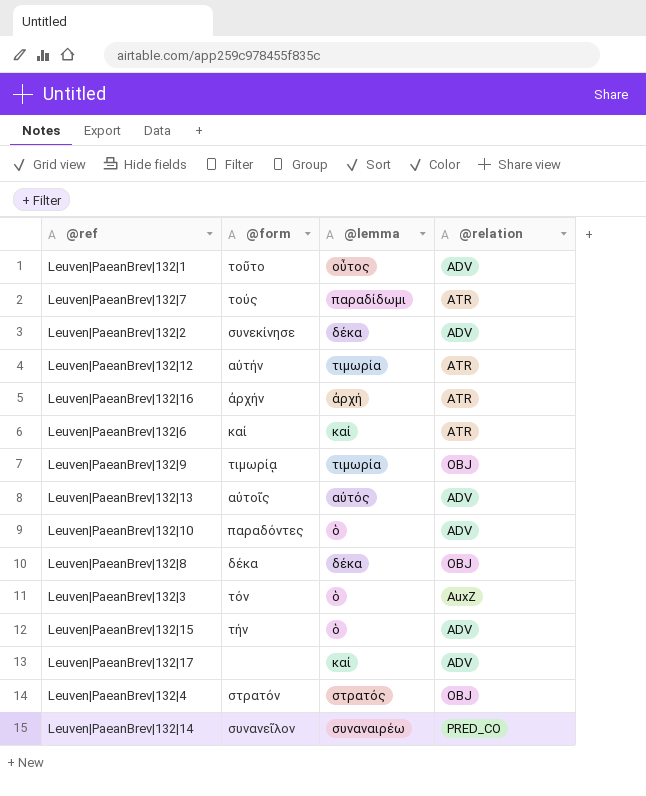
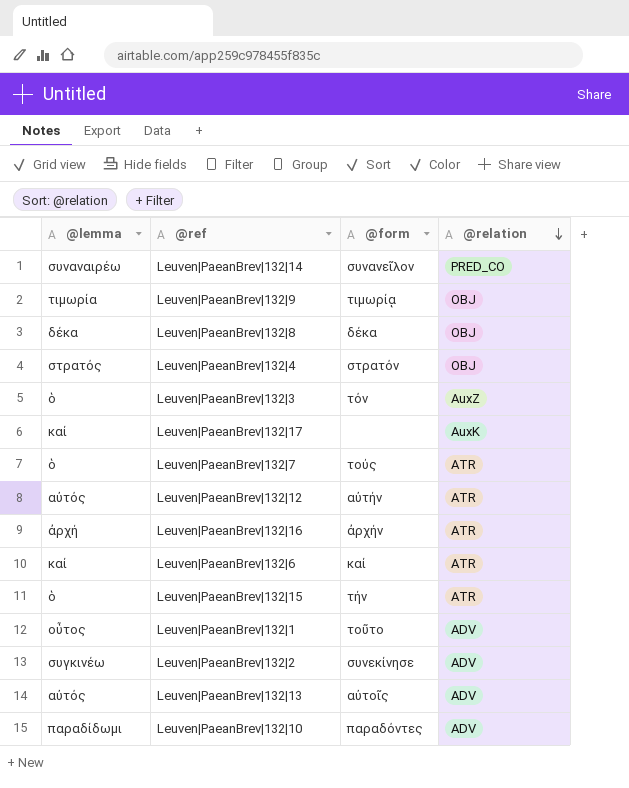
row order: none -> @relation descending
column @lemma | position: 3 -> 1
Leuven|PaeanBrev|132|17 | @relation: ADV -> AuxK
Leuven|PaeanBrev|132|7 | @lemma: παραδίδωμι -> ὁ
Leuven|PaeanBrev|132|12 | @lemma: τιμωρία -> αὐτός
Leuven|PaeanBrev|132|15 | @relation: ADV -> ATR
Leuven|PaeanBrev|132|2 | @lemma: δέκα -> συγκινέω
Leuven|PaeanBrev|132|10 | @lemma: ὁ -> παραδίδωμι

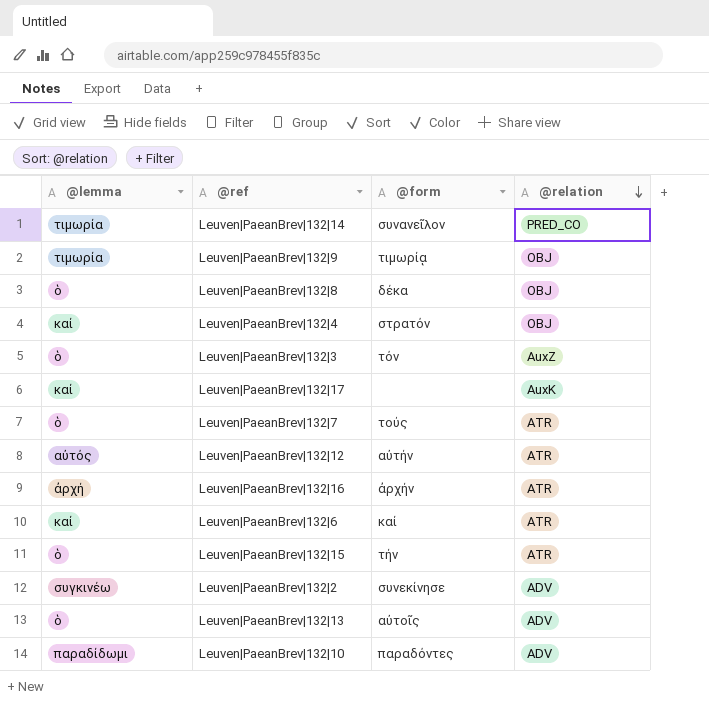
row Leuven|PaeanBrev|132|1: οὗτος | τοῦτο | ADV -> none
Leuven|PaeanBrev|132|14 | @lemma: συναναιρέω -> τιμωρία
Leuven|PaeanBrev|132|8 | @lemma: δέκα -> ὁ
Leuven|PaeanBrev|132|4 | @lemma: στρατός -> καί
Leuven|PaeanBrev|132|13 | @lemma: αὐτός -> ὁ

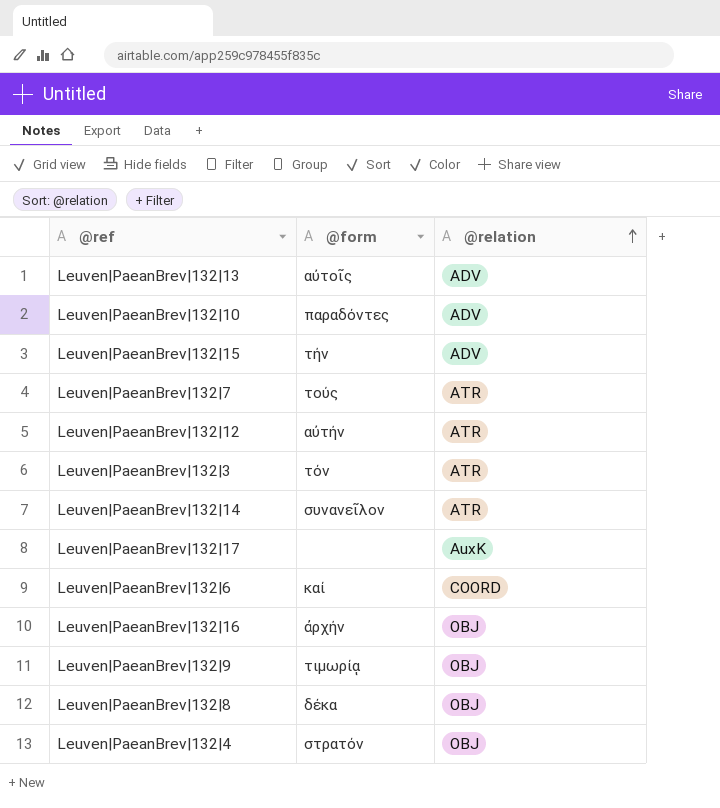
row order: @relation descending -> @relation ascending
column @lemma | position: 1 -> none
row Leuven|PaeanBrev|132|2: συγκινέω | συνεκίνησε | ADV -> none
Leuven|PaeanBrev|132|15 | @relation: ATR -> ADV
Leuven|PaeanBrev|132|3 | @relation: AuxZ -> ATR
Leuven|PaeanBrev|132|14 | @relation: PRED_CO -> ATR
Leuven|PaeanBrev|132|6 | @relation: ATR -> COORD
Leuven|PaeanBrev|132|16 | @relation: ATR -> OBJ

